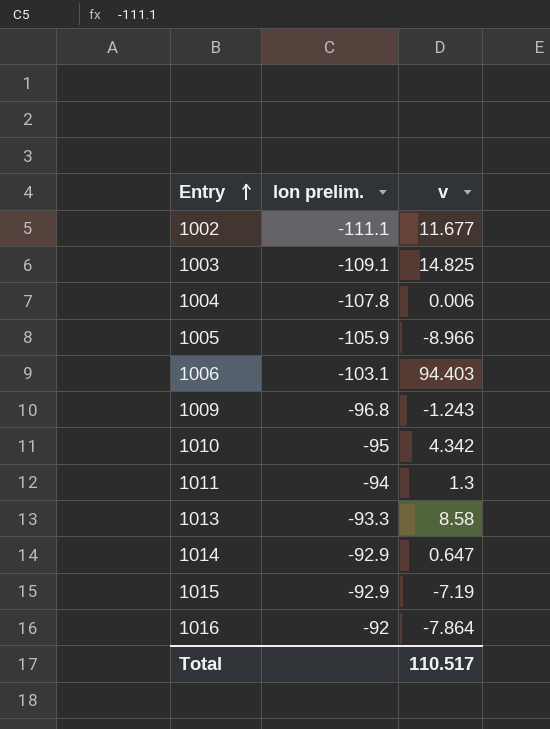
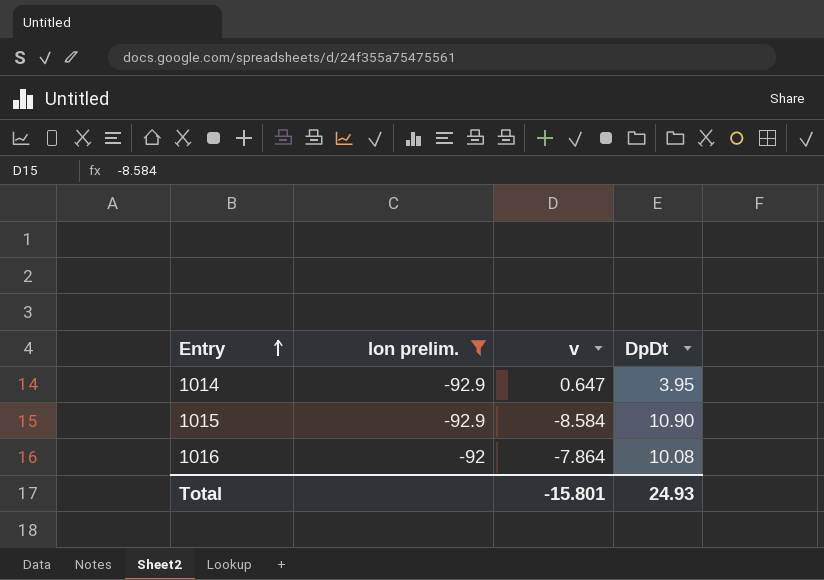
filter: none -> lon prelim. >= -92.9
column DpDt | position: none -> 4
1015 | v: -7.19 -> -8.584
Total | v: 110.517 -> -15.801

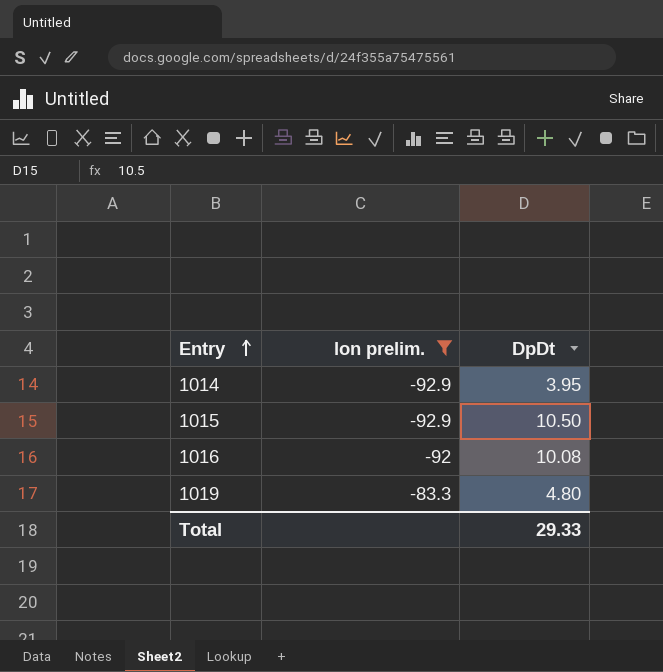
column v | position: 3 -> none
1015 | DpDt: 10.90 -> 10.50
row 1019: none -> -83.3 | 4.80
Total | DpDt: 24.93 -> 29.33

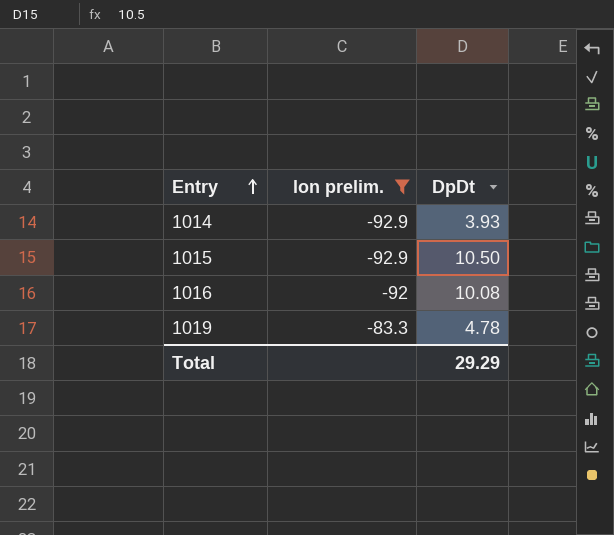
1014 | DpDt: 3.95 -> 3.93
1019 | DpDt: 4.80 -> 4.78
Total | DpDt: 29.33 -> 29.29

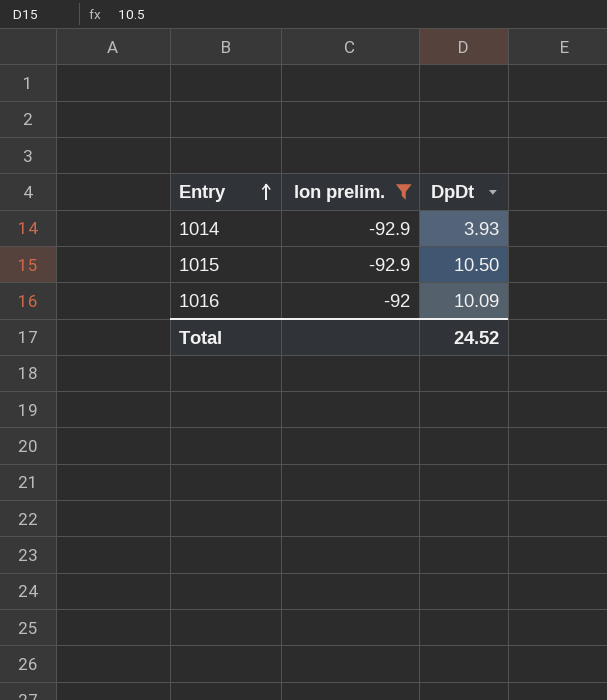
row 1019: -83.3 | 4.78 -> none
1016 | DpDt: 10.08 -> 10.09
Total | DpDt: 29.29 -> 24.52

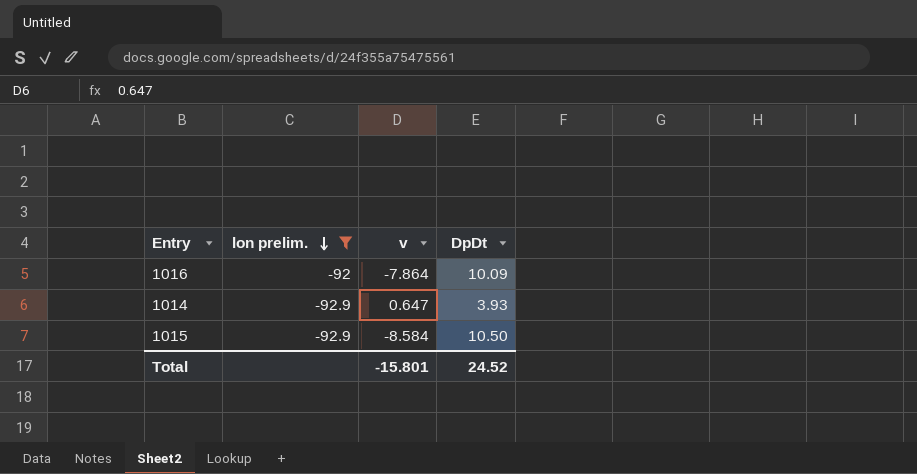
row order: Entry ascending -> lon prelim. descending
column v | position: none -> 3

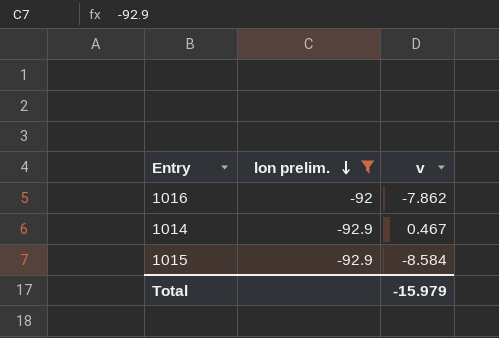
column DpDt | position: 4 -> none
1016 | v: -7.864 -> -7.862
1014 | v: 0.647 -> 0.467
Total | v: -15.801 -> -15.979

